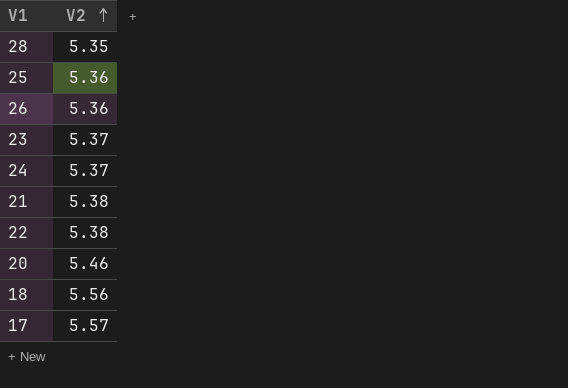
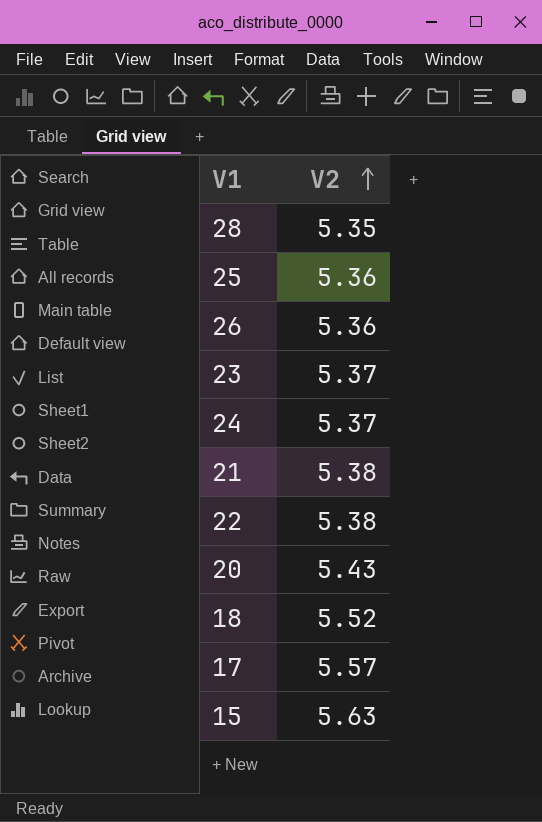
20 | V2: 5.46 -> 5.43
18 | V2: 5.56 -> 5.52
row 15: none -> 5.63

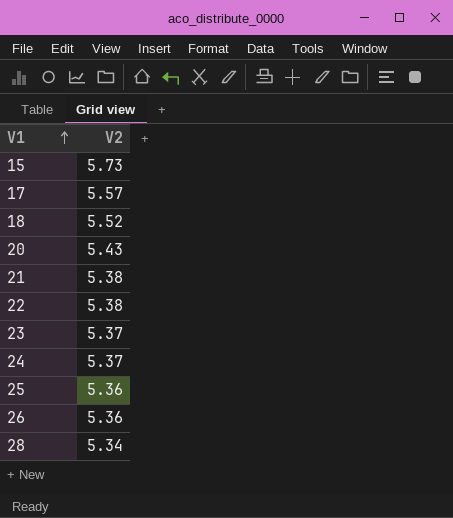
row order: V2 ascending -> V1 ascending
15 | V2: 5.63 -> 5.73
28 | V2: 5.35 -> 5.34

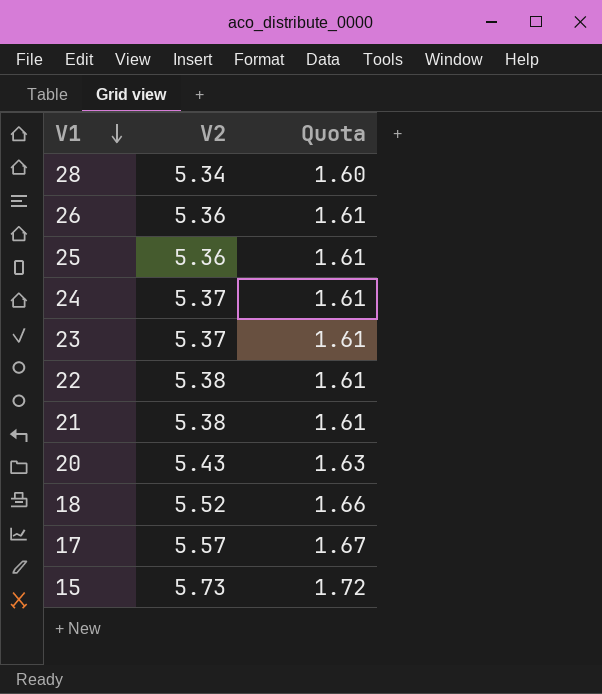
row order: V1 ascending -> V1 descending
column Quota | formula: none -> [V2] * 0.3

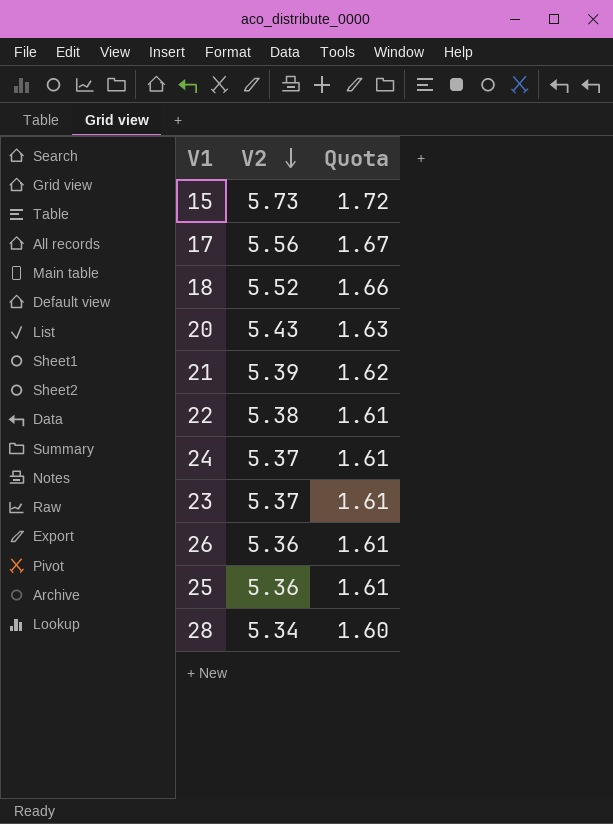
row order: V1 descending -> V2 descending
17 | V2: 5.57 -> 5.56
21 | V2: 5.38 -> 5.39
21 | Quota: 1.61 -> 1.62

